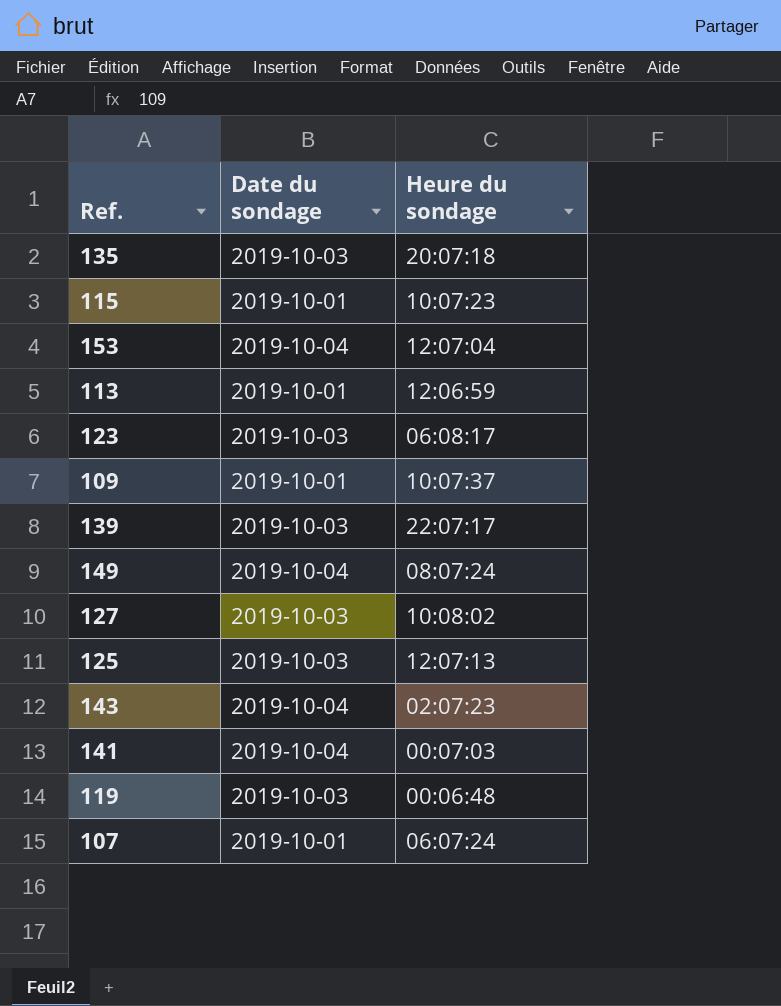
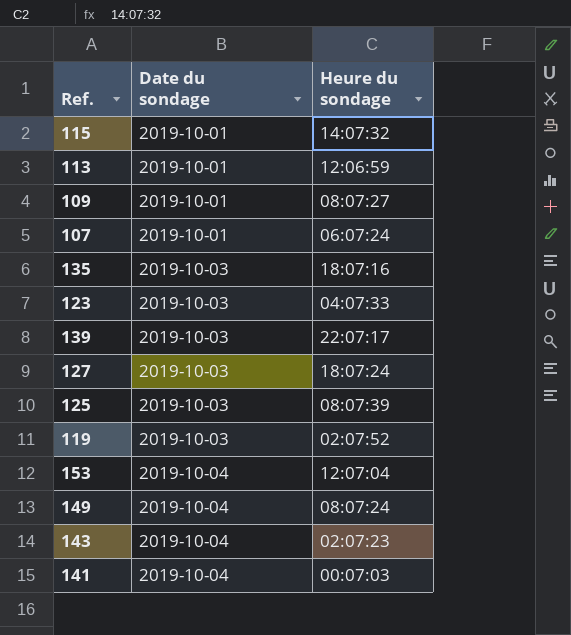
row order: none -> Date du sondage ascending
115 | Heure du sondage: 10:07:23 -> 14:07:32
109 | Heure du sondage: 10:07:37 -> 08:07:27
135 | Heure du sondage: 20:07:18 -> 18:07:16
123 | Heure du sondage: 06:08:17 -> 04:07:33
127 | Heure du sondage: 10:08:02 -> 18:07:24
125 | Heure du sondage: 12:07:13 -> 08:07:39
119 | Heure du sondage: 00:06:48 -> 02:07:52

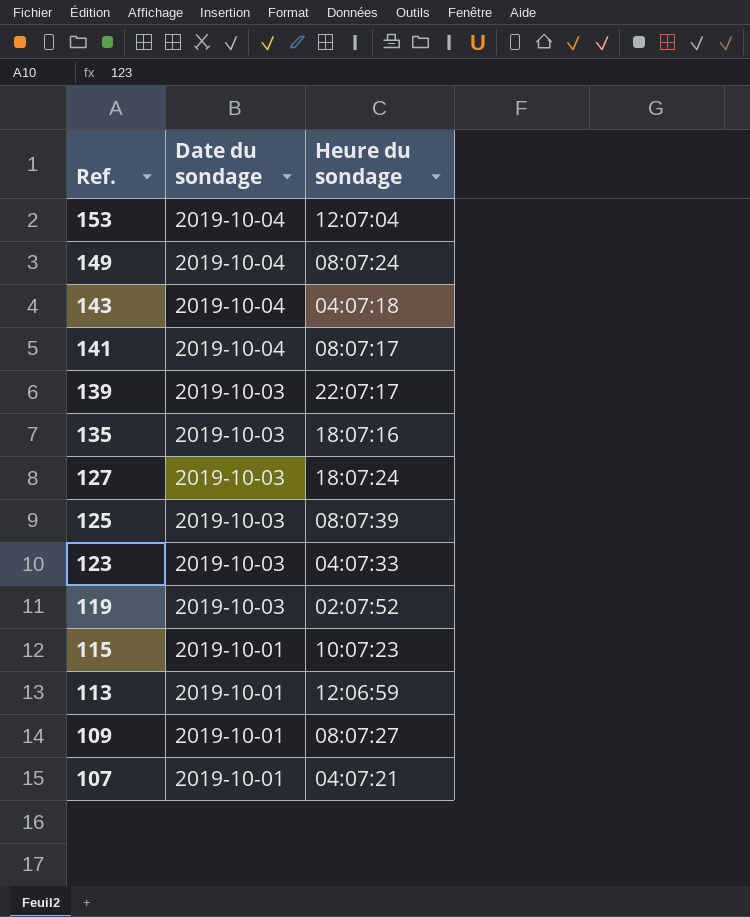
row order: Date du sondage ascending -> Ref. descending
143 | Heure du sondage: 02:07:23 -> 04:07:18
141 | Heure du sondage: 00:07:03 -> 08:07:17
115 | Heure du sondage: 14:07:32 -> 10:07:23
107 | Heure du sondage: 06:07:24 -> 04:07:21

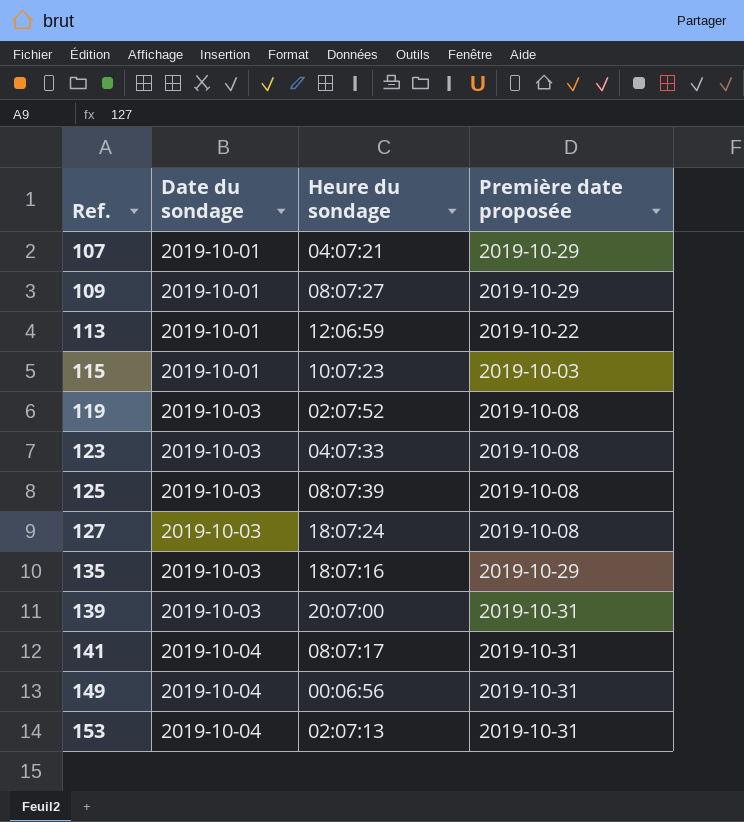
row order: Ref. descending -> Ref. ascending
column Première date proposée | position: none -> 4
row 143: 2019-10-04 | 04:07:18 -> none
139 | Heure du sondage: 22:07:17 -> 20:07:00
149 | Heure du sondage: 08:07:24 -> 00:06:56
153 | Heure du sondage: 12:07:04 -> 02:07:13

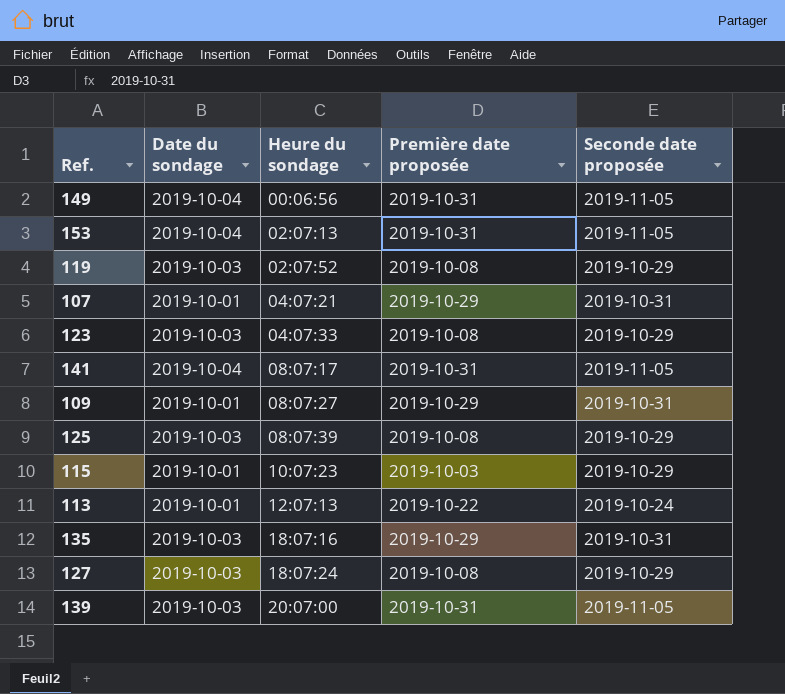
row order: Ref. ascending -> Heure du sondage ascending
column Seconde date proposée | position: none -> 5
113 | Heure du sondage: 12:06:59 -> 12:07:13

